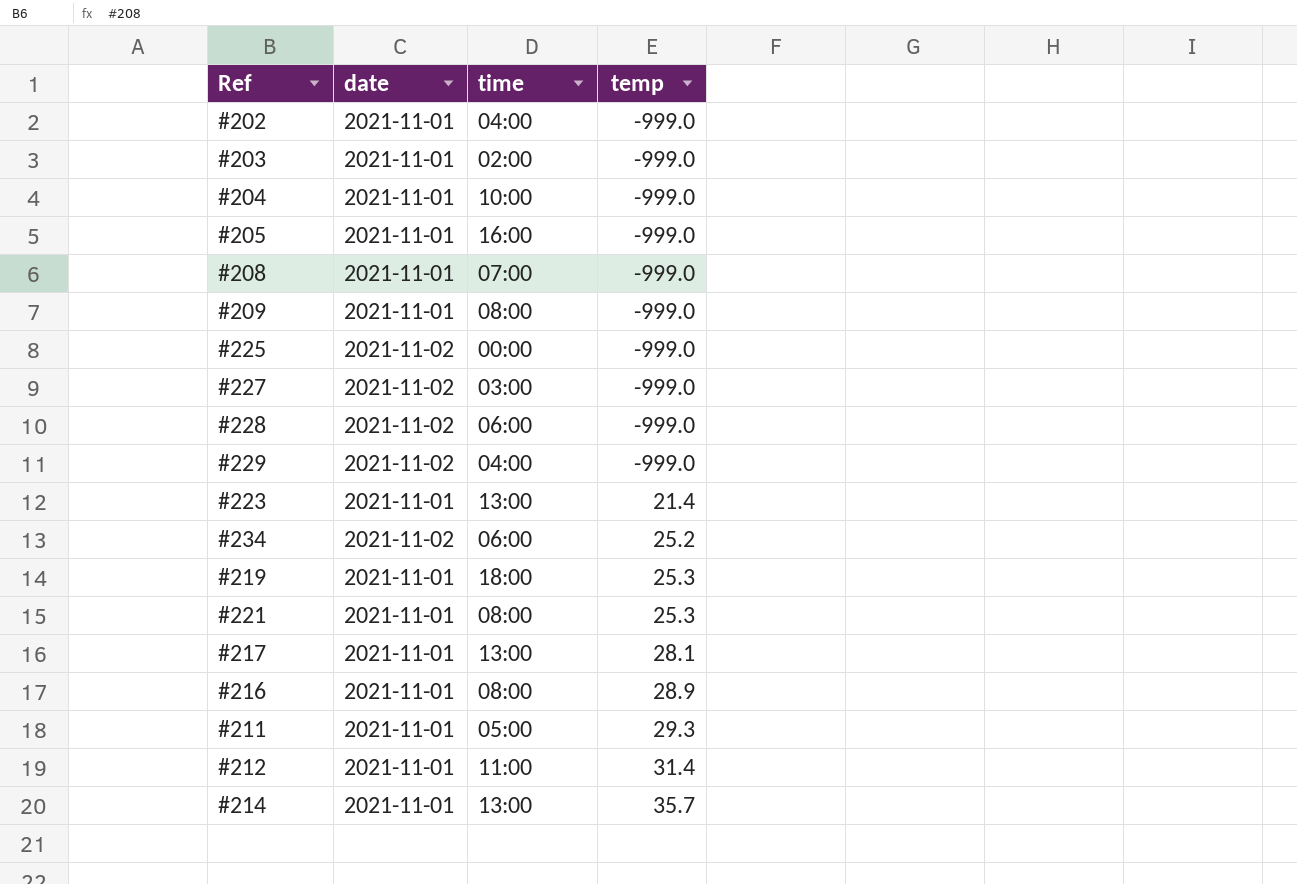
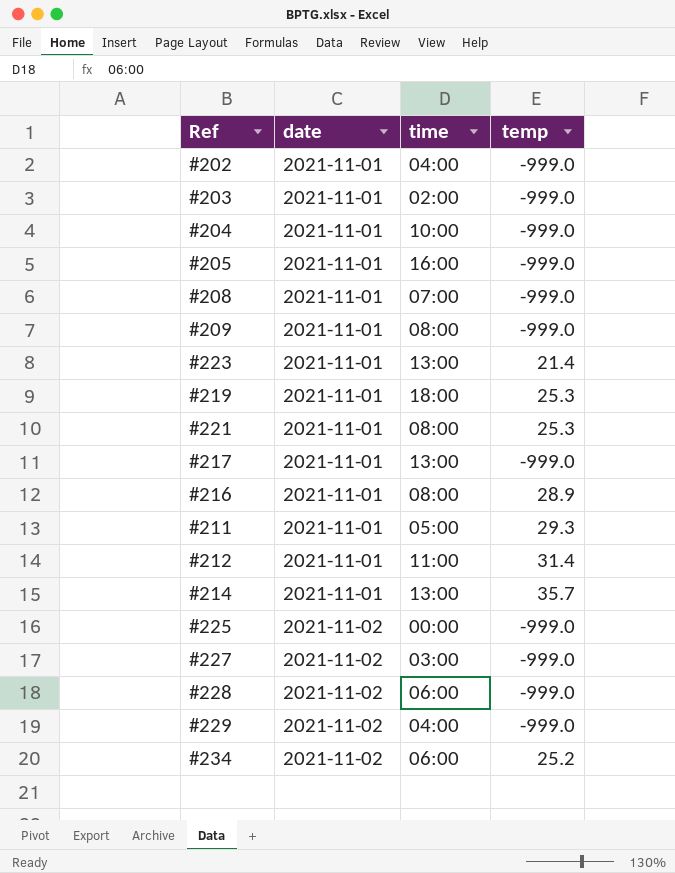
row order: temp ascending -> date ascending
#217 | temp: 28.1 -> -999.0

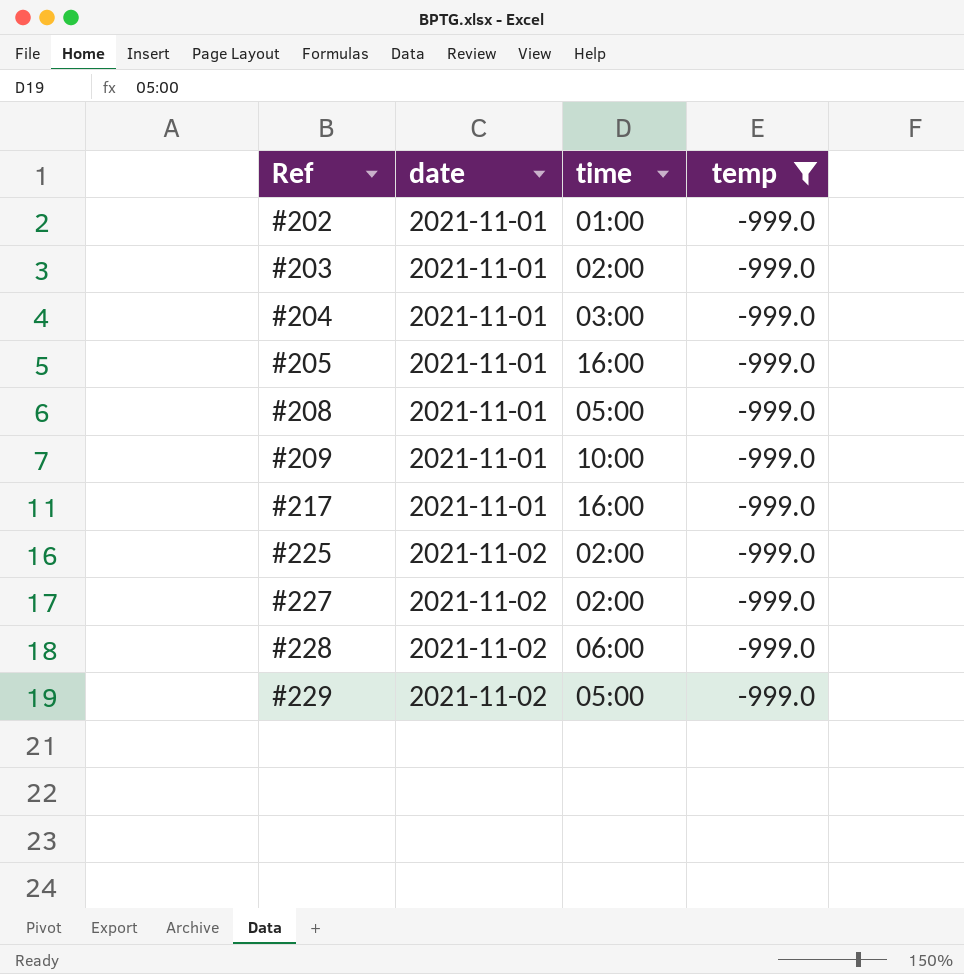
filter: none -> temp = -999.0
#202 | time: 04:00 -> 01:00
#204 | time: 10:00 -> 03:00
#208 | time: 07:00 -> 05:00
#209 | time: 08:00 -> 10:00
#217 | time: 13:00 -> 16:00
#225 | time: 00:00 -> 02:00
#227 | time: 03:00 -> 02:00
#229 | time: 04:00 -> 05:00

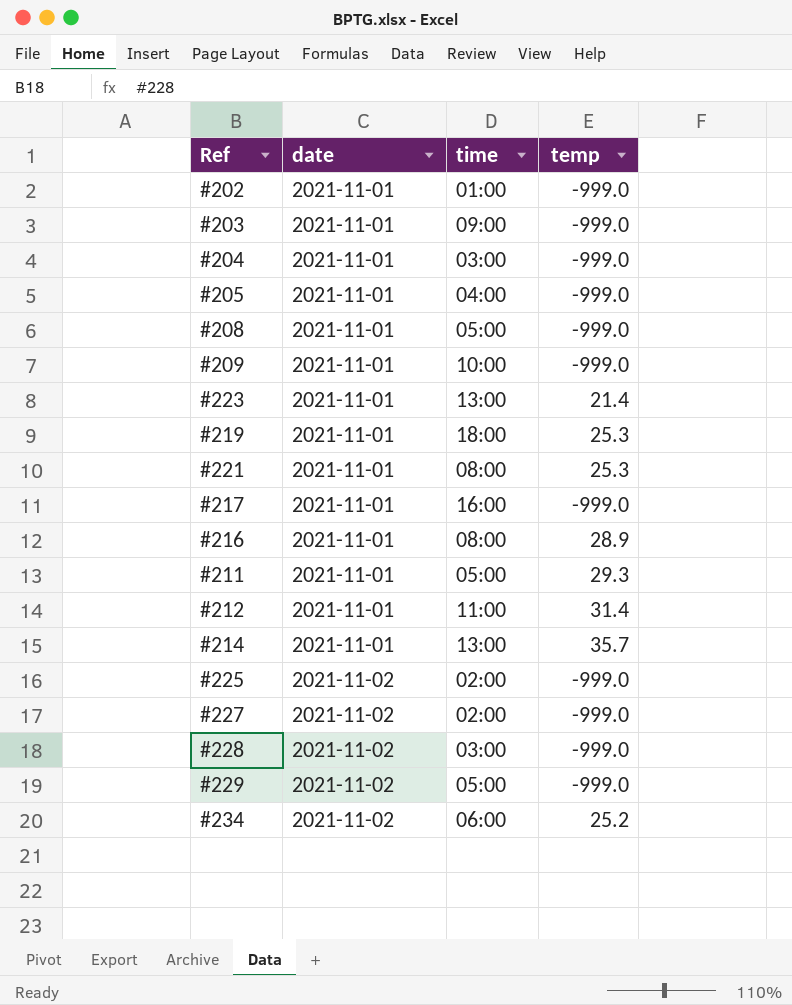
filter: temp = -999.0 -> none
#203 | time: 02:00 -> 09:00
#205 | time: 16:00 -> 04:00
#228 | time: 06:00 -> 03:00

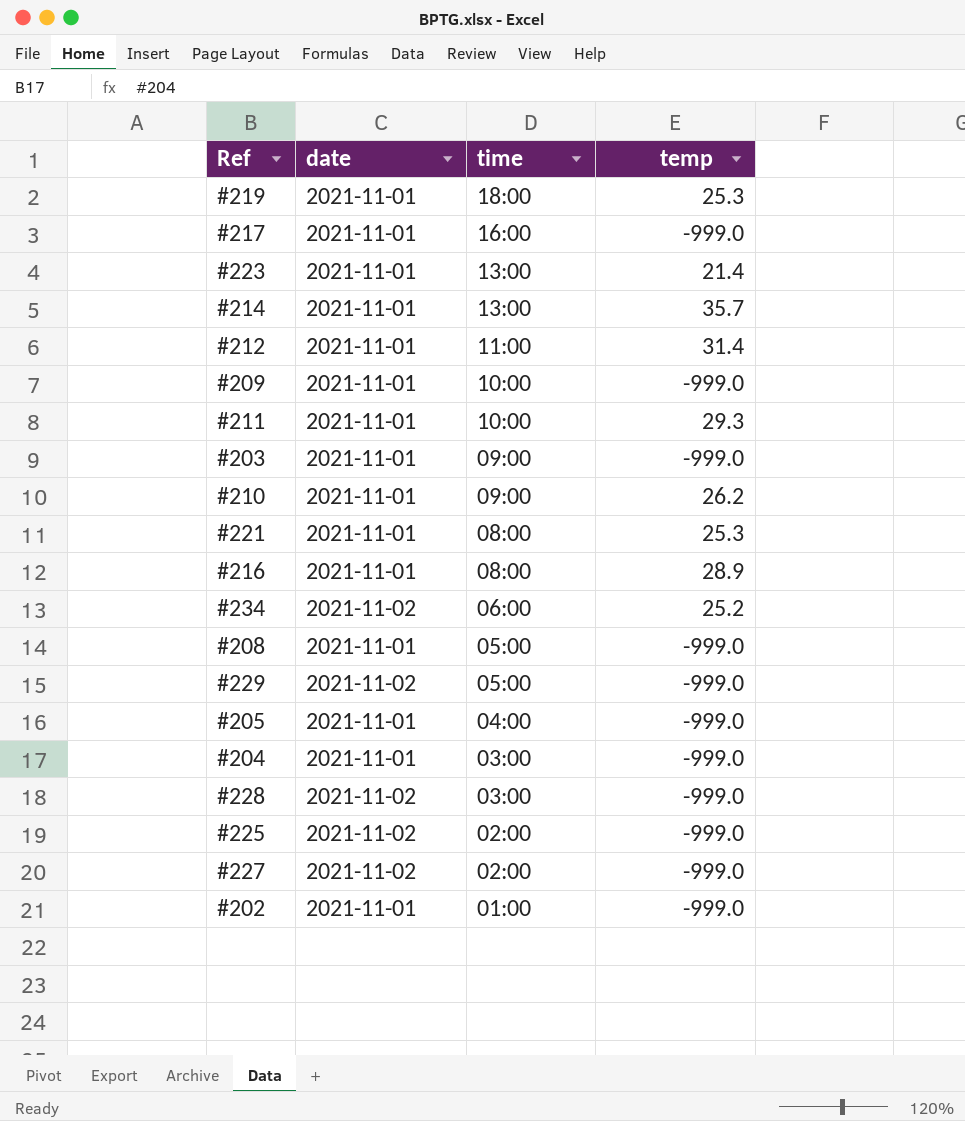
row order: date ascending -> time descending
#211 | time: 05:00 -> 10:00
row #210: none -> 2021-11-01 | 09:00 | 26.2

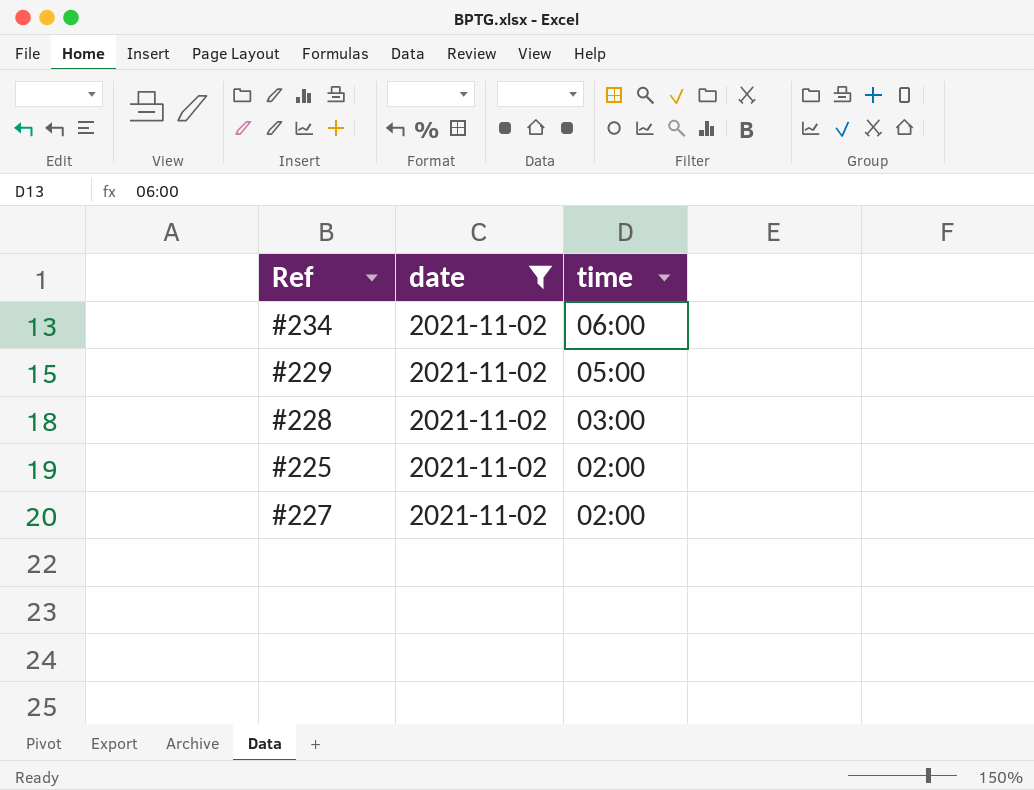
filter: none -> date = 2021-11-02
column temp | position: 4 -> none

